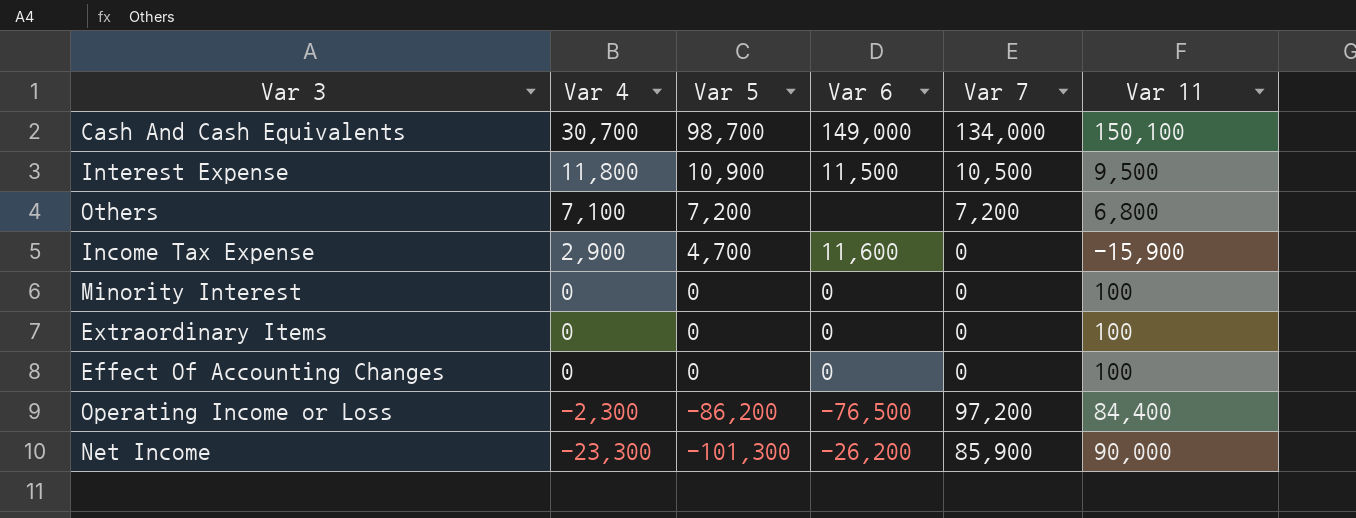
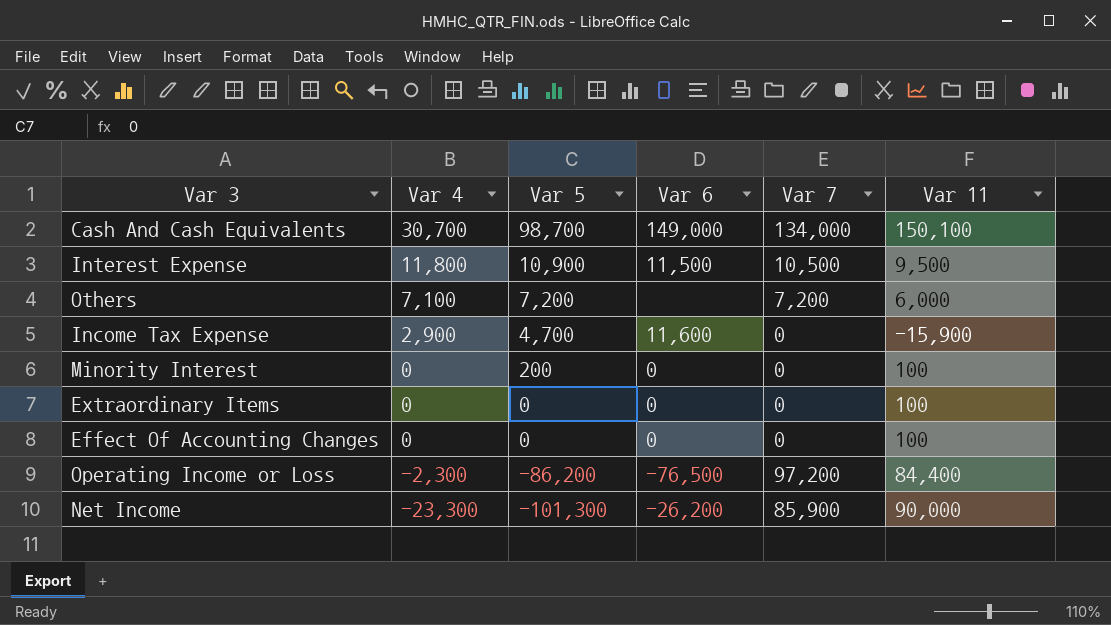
Others | Var 11: 6,800 -> 6,000
Minority Interest | Var 5: 0 -> 200

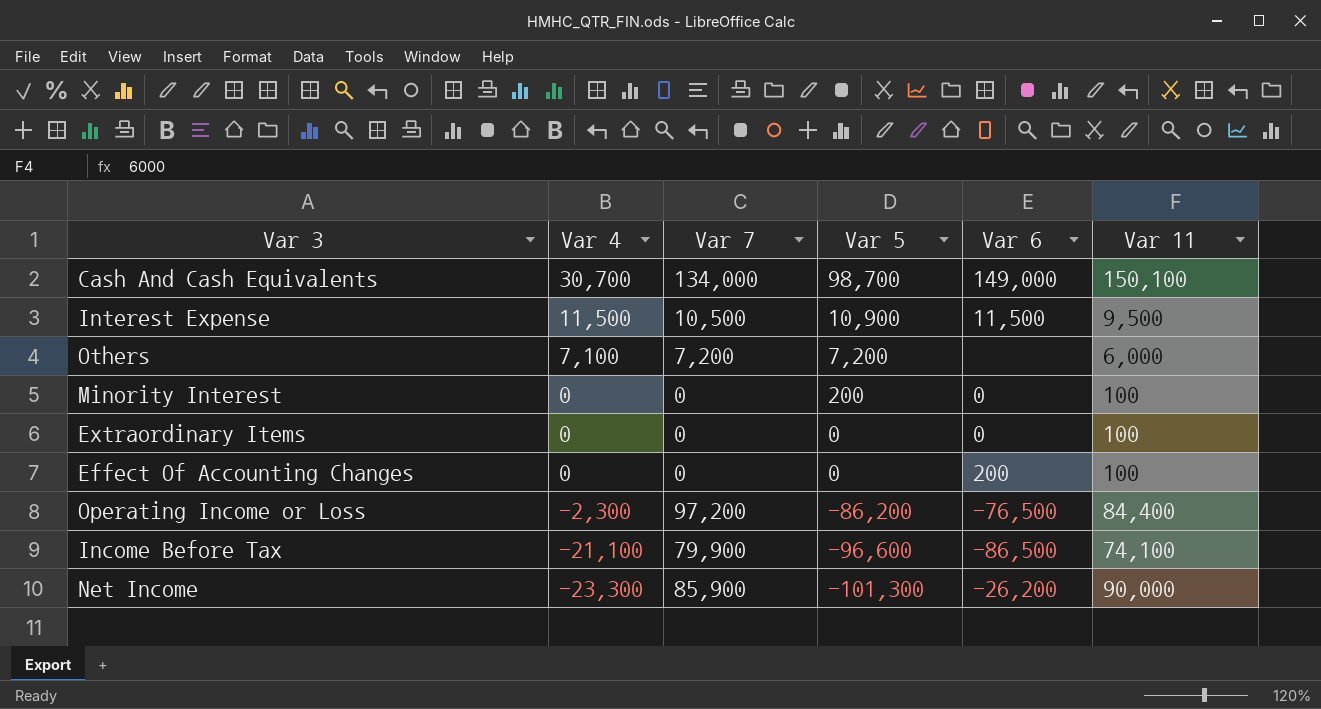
column Var 7 | position: 5 -> 3
row Income Tax Expense: 2,900 | 4,700 | 11,600 | 0 | -15,900 -> none
Interest Expense | Var 4: 11,800 -> 11,500
Effect Of Accounting Changes | Var 6: 0 -> 200
row Income Before Tax: none -> -21,100 | 79,900 | -96,600 | -86,500 | 74,100

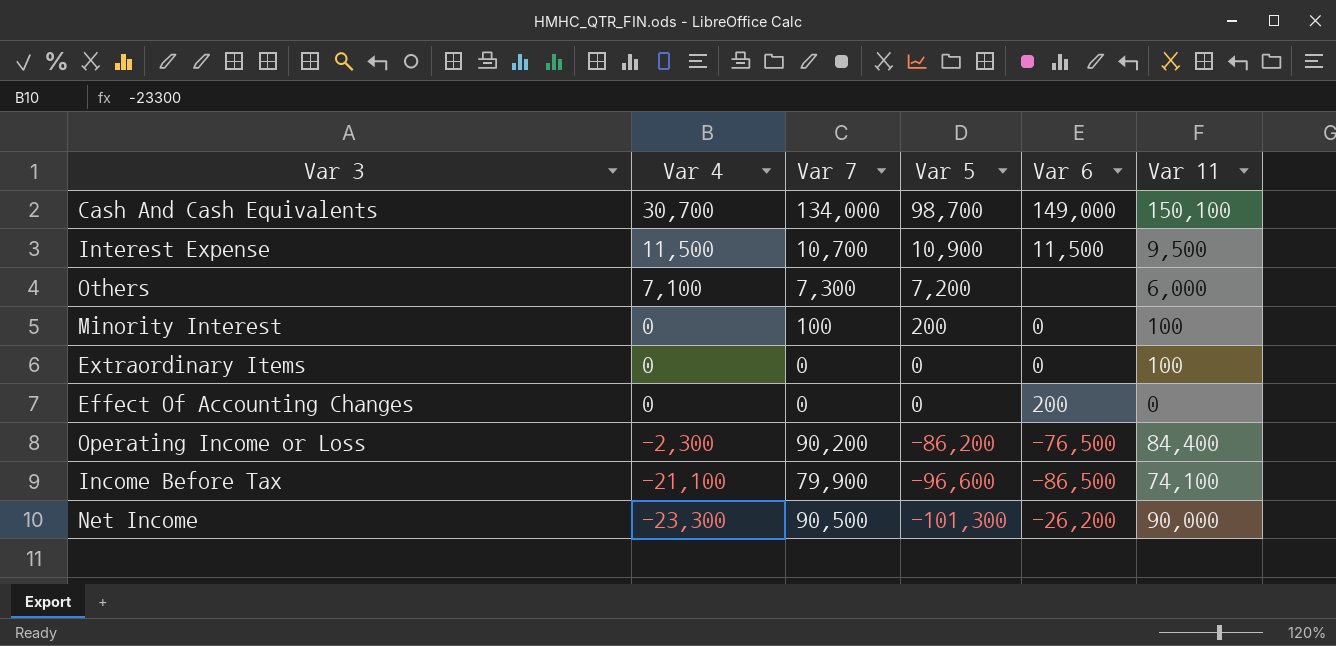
Interest Expense | Var 7: 10,500 -> 10,700
Others | Var 7: 7,200 -> 7,300
Minority Interest | Var 7: 0 -> 100
Effect Of Accounting Changes | Var 11: 100 -> 0
Operating Income or Loss | Var 7: 97,200 -> 90,200
Net Income | Var 7: 85,900 -> 90,500

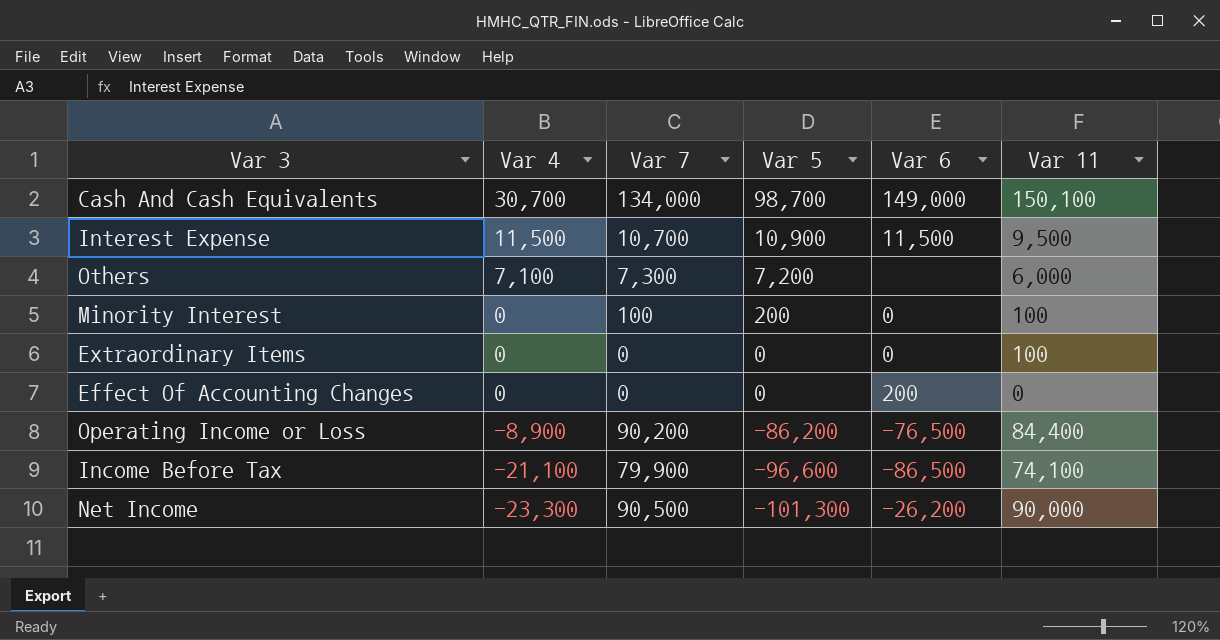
Operating Income or Loss | Var 4: -2,300 -> -8,900

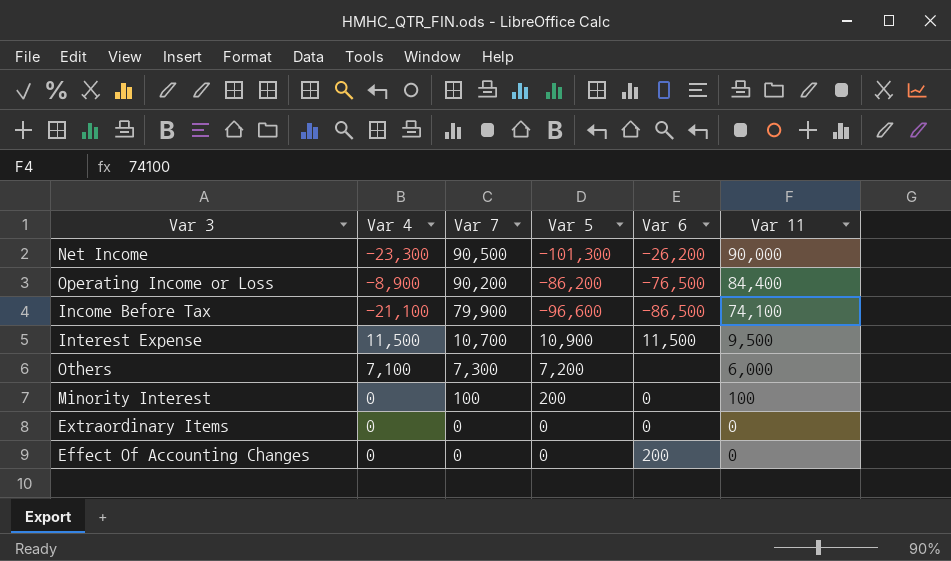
row order: Var 4 descending -> Var 7 descending
row Cash And Cash Equivalents: 30,700 | 134,000 | 98,700 | 149,000 | 150,100 -> none
Extraordinary Items | Var 11: 100 -> 0

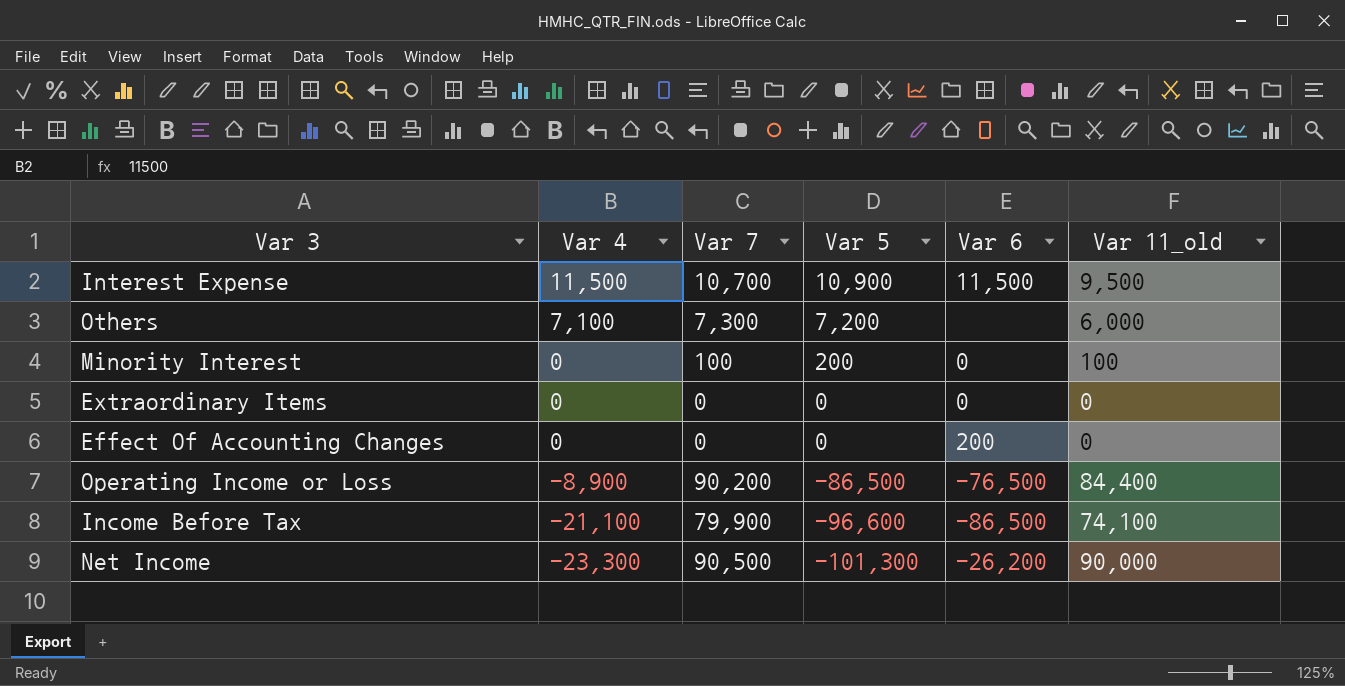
row order: Var 7 descending -> Var 4 descending
column name: Var 11 -> Var 11_old
Operating Income or Loss | Var 5: -86,200 -> -86,500

